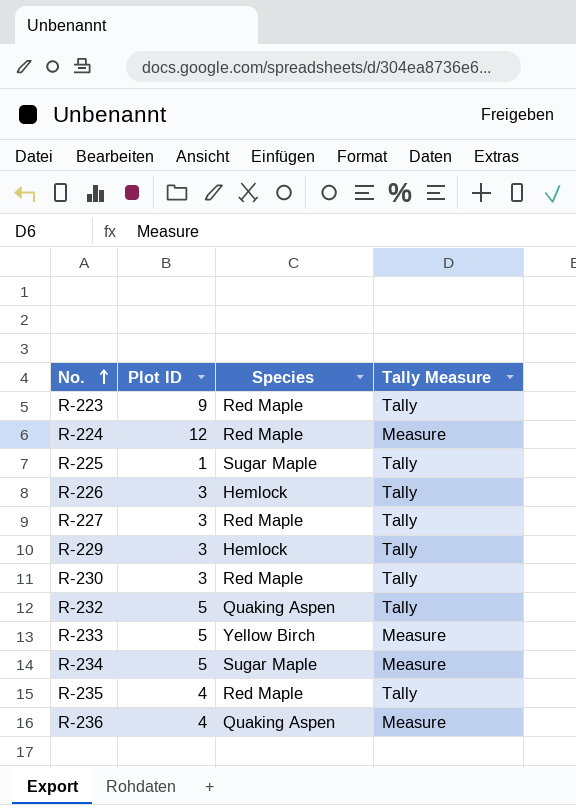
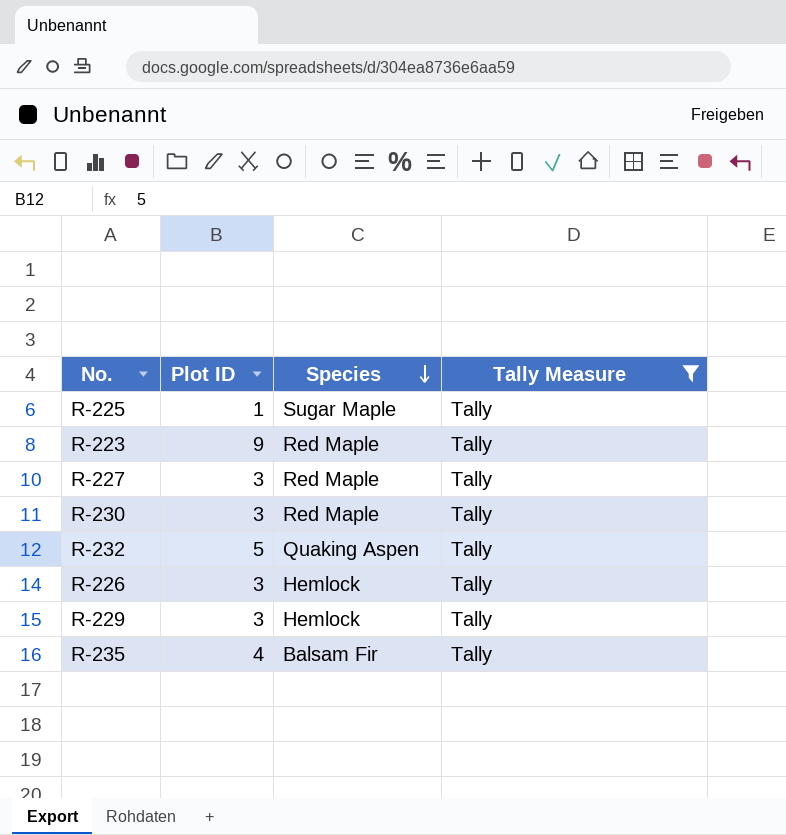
filter: none -> Tally Measure = Tally
row order: No. ascending -> Species descending
R-235 | Species: Red Maple -> Balsam Fir

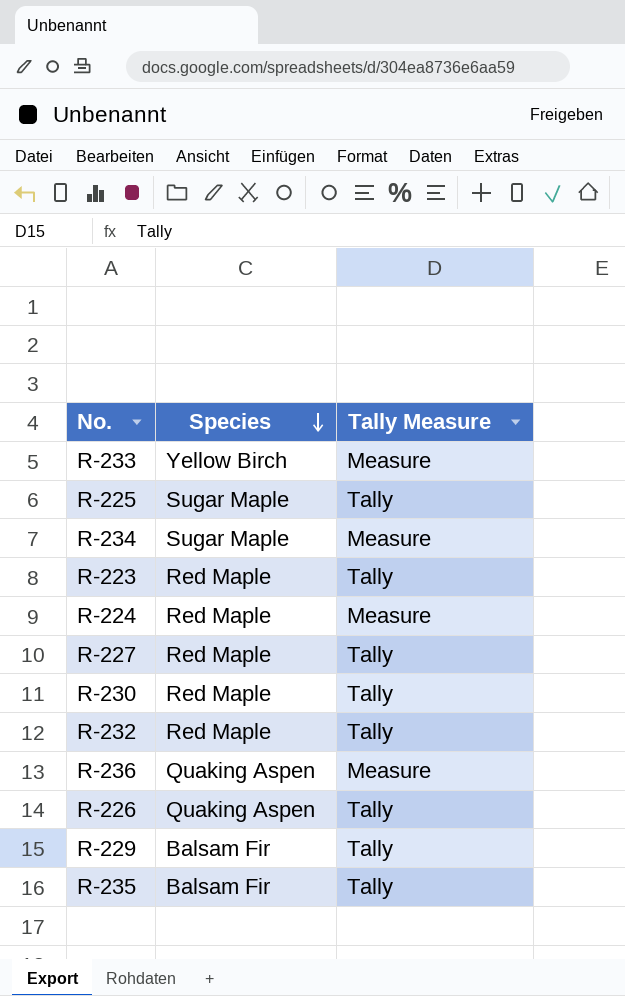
filter: Tally Measure = Tally -> none
column Plot ID | position: 2 -> none
R-232 | Species: Quaking Aspen -> Red Maple
R-226 | Species: Hemlock -> Quaking Aspen
R-229 | Species: Hemlock -> Balsam Fir

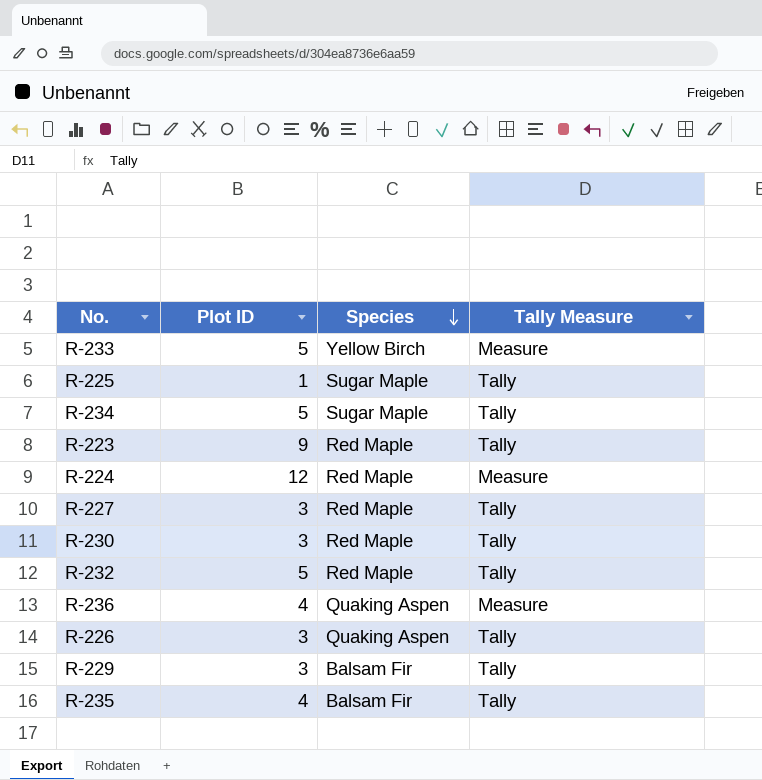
column Plot ID | position: none -> 2
R-234 | Tally Measure: Measure -> Tally

